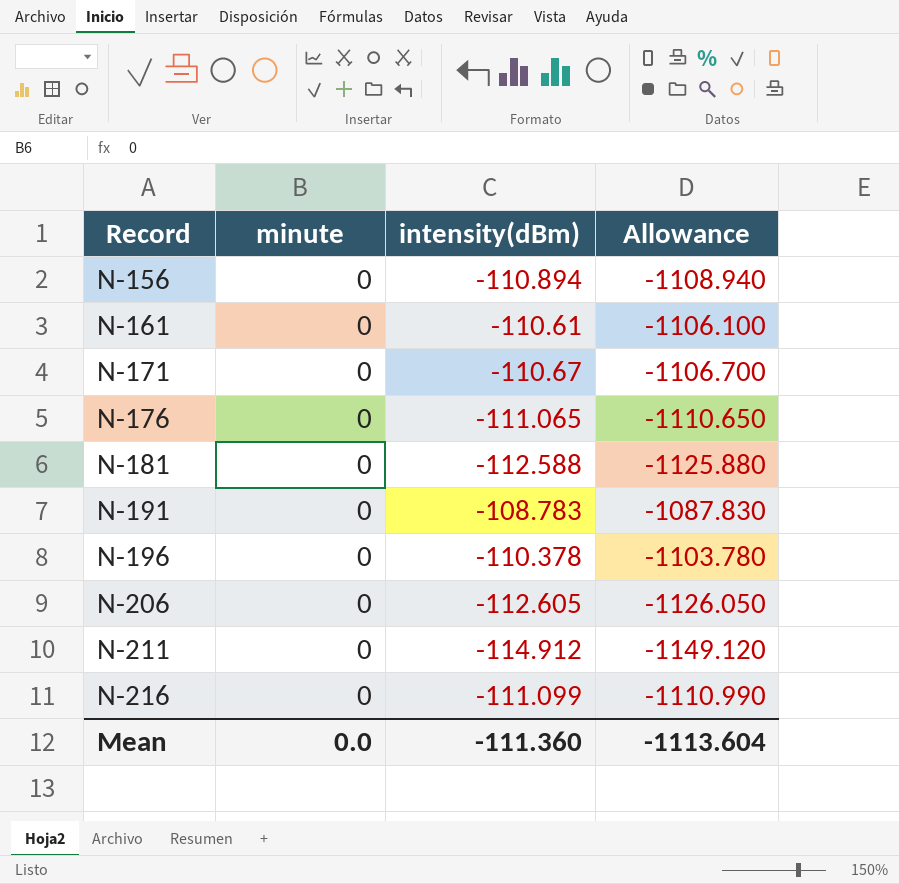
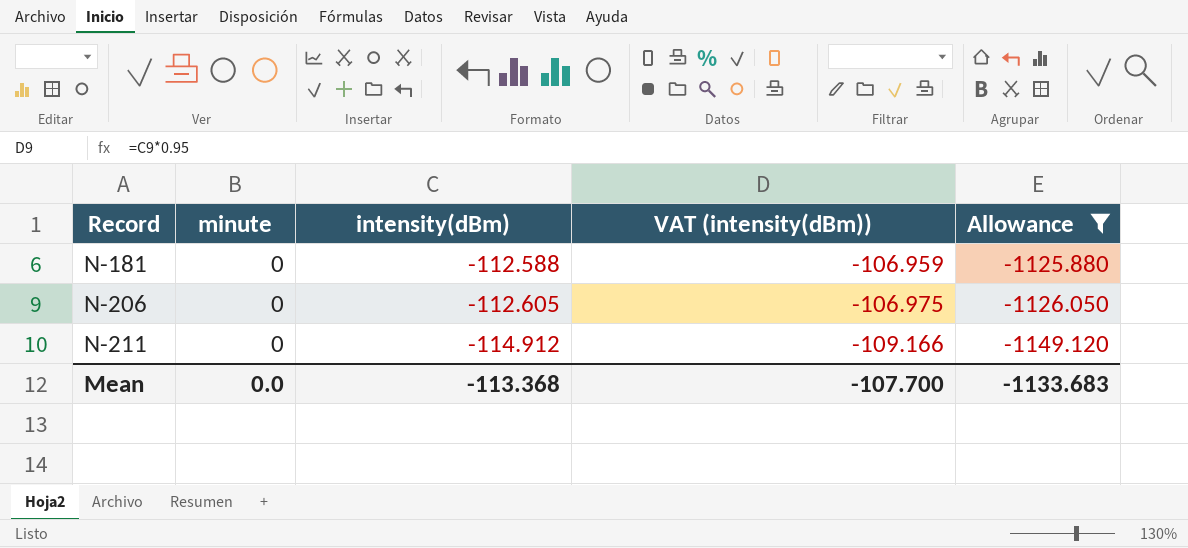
filter: none -> Allowance <= -1125.880
column VAT (intensity(dBm)) | formula: none -> [intensity(dBm)] * 0.95
Mean | intensity(dBm): -111.360 -> -113.368
Mean | Allowance: -1113.604 -> -1133.683

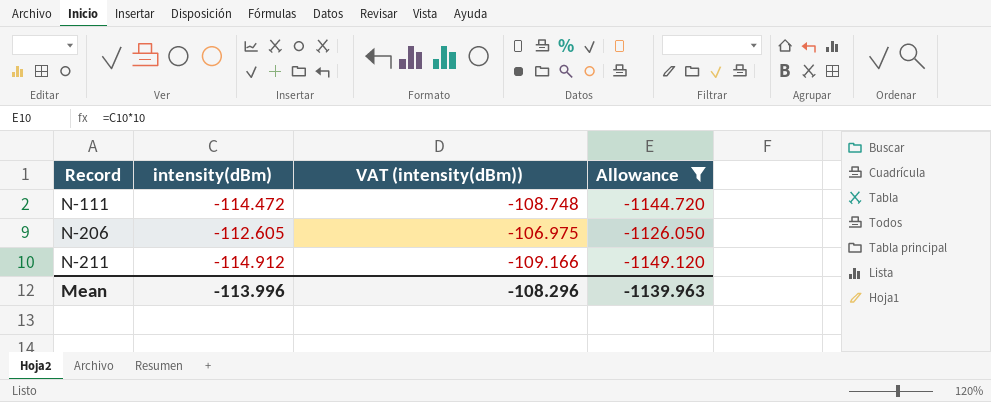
column minute | position: 2 -> none
row N-181: 0 | -112.588 | -106.959 | -1125.880 -> none
row N-111: none -> -114.472 | -108.748 | -1144.720
Mean | intensity(dBm): -113.368 -> -113.996
Mean | VAT (intensity(dBm)): -107.700 -> -108.296
Mean | Allowance: -1133.683 -> -1139.963

